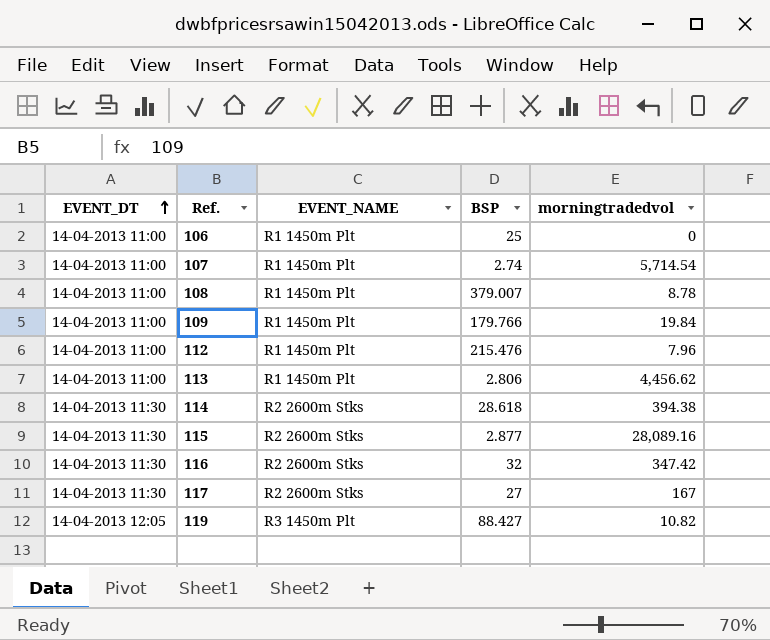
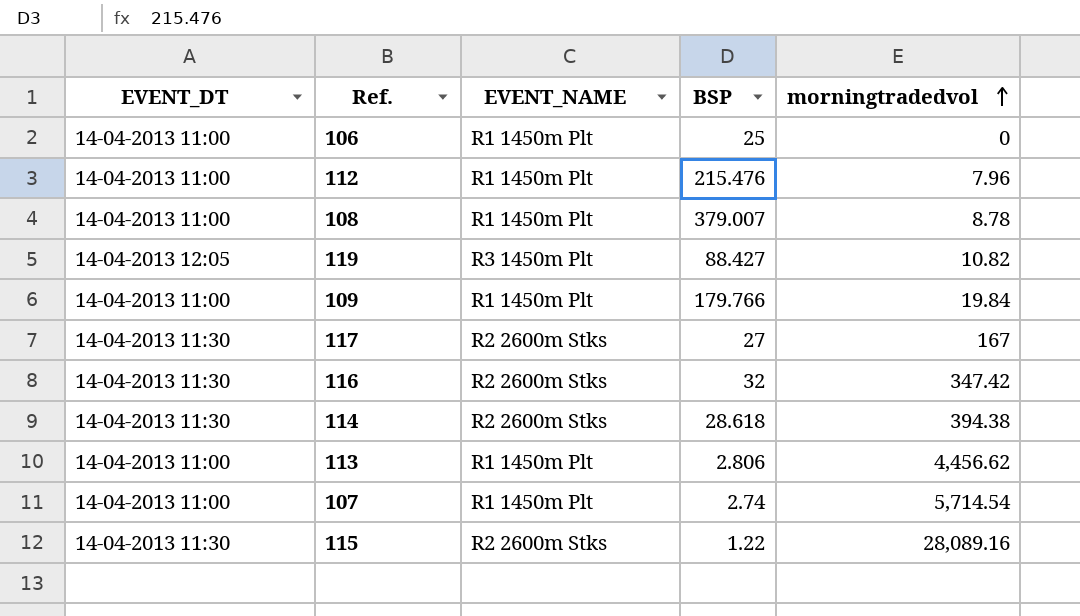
row order: EVENT_DT ascending -> morningtradedvol ascending
115 | BSP: 2.877 -> 1.22

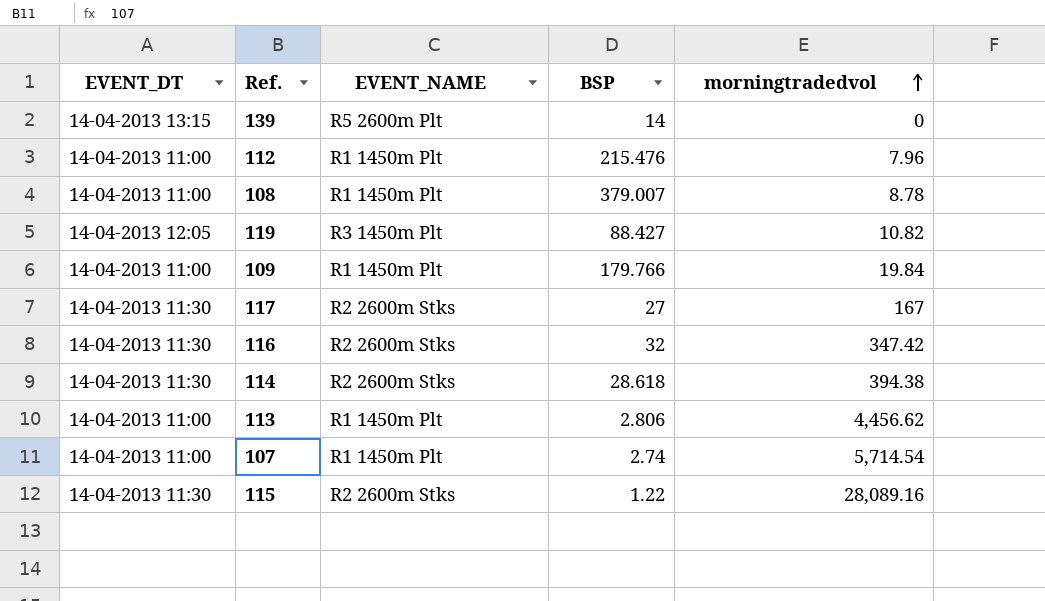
row 106: 14-04-2013 11:00 | R1 1450m Plt | 25 | 0 -> none
row 139: none -> 14-04-2013 13:15 | R5 2600m Plt | 14 | 0

